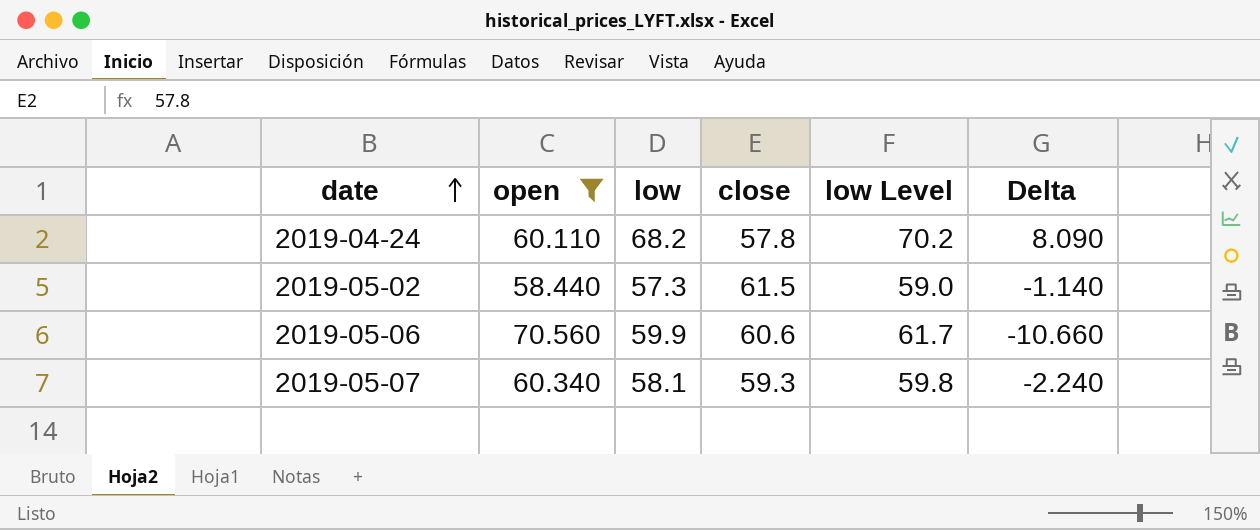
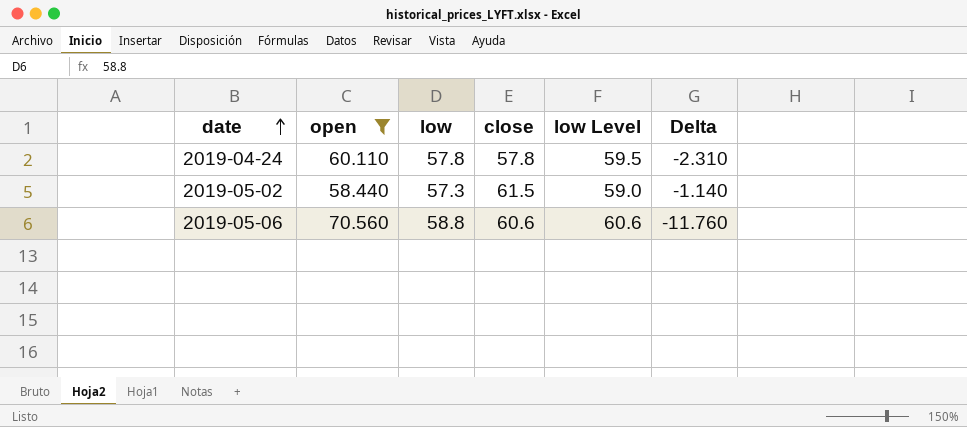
row 2019-05-07: 60.340 | 58.1 | 59.3 | 59.8 | -2.240 -> none
2019-04-24 | low: 68.2 -> 57.8
2019-04-24 | low Level: 70.2 -> 59.5
2019-04-24 | Delta: 8.090 -> -2.310
2019-05-06 | low: 59.9 -> 58.8
2019-05-06 | low Level: 61.7 -> 60.6
2019-05-06 | Delta: -10.660 -> -11.760

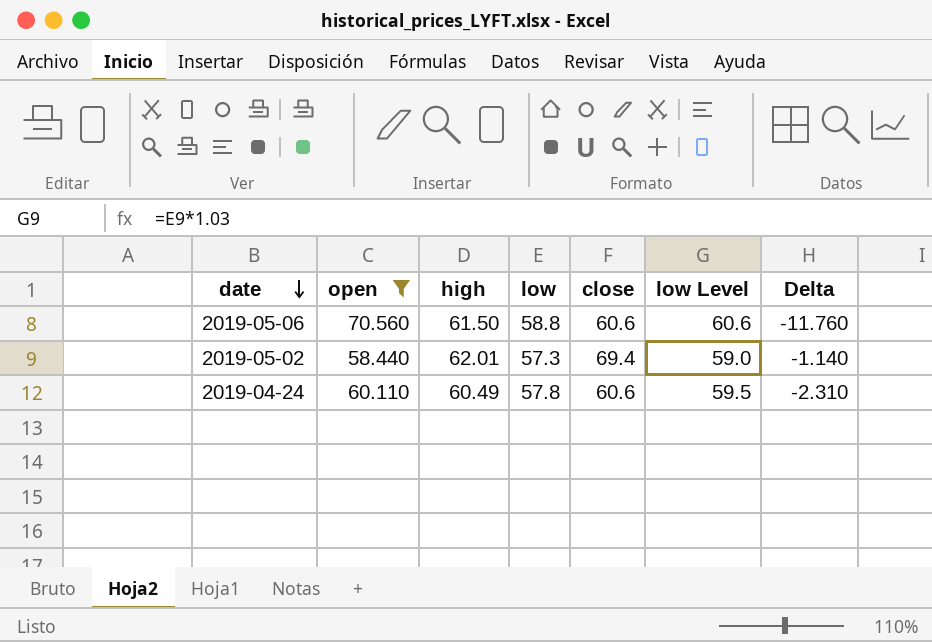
row order: date ascending -> date descending
column high | position: none -> 3
2019-05-02 | close: 61.5 -> 69.4
2019-04-24 | close: 57.8 -> 60.6

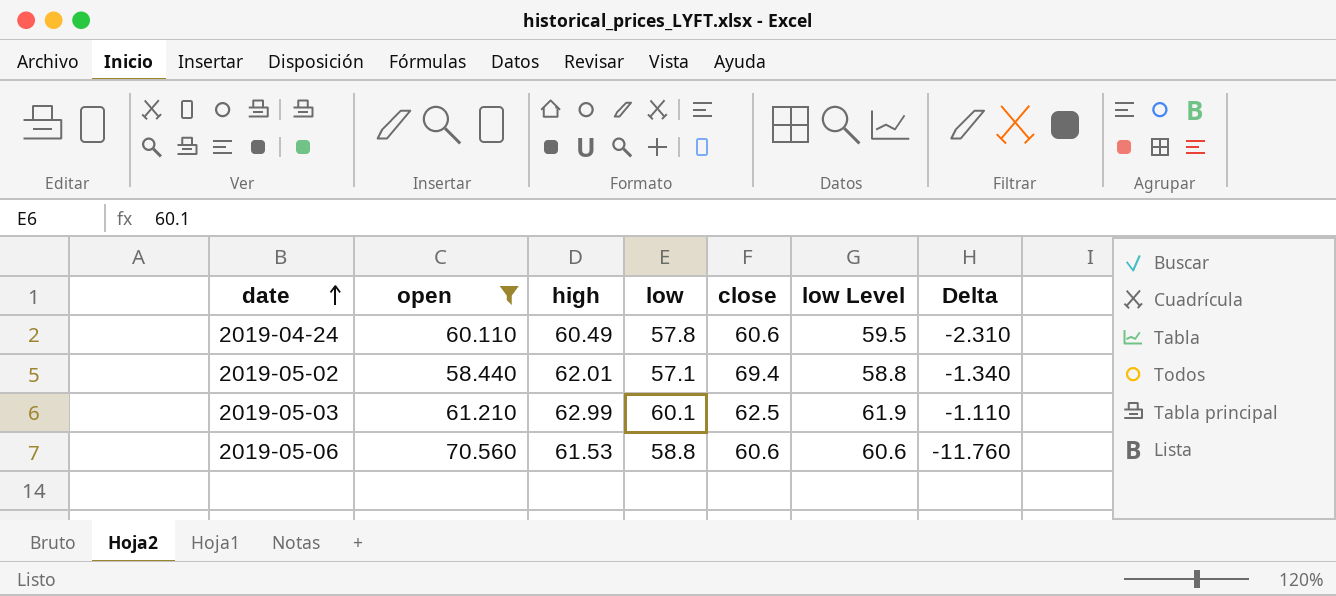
row order: date descending -> date ascending
2019-05-02 | low: 57.3 -> 57.1
2019-05-02 | low Level: 59.0 -> 58.8
2019-05-02 | Delta: -1.140 -> -1.340
row 2019-05-03: none -> 61.210 | 62.99 | 60.1 | 62.5 | 61.9 | -1.110
2019-05-06 | high: 61.50 -> 61.53

